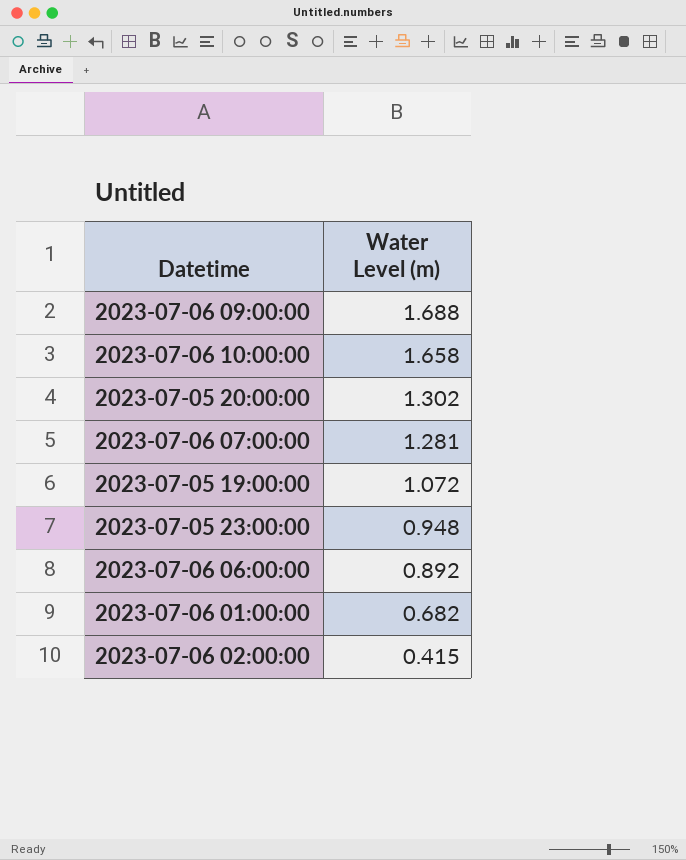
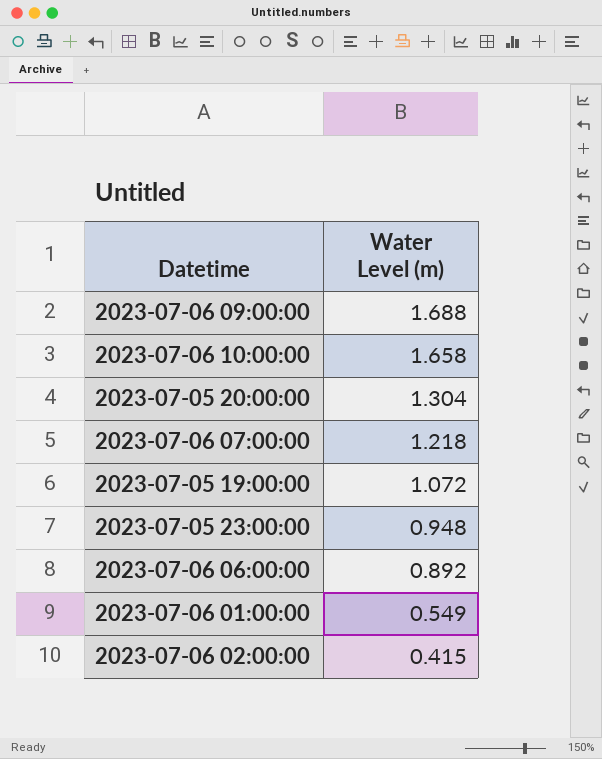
2023-07-05 20:00:00 | Water Level (m): 1.302 -> 1.304
2023-07-06 07:00:00 | Water Level (m): 1.281 -> 1.218
2023-07-06 01:00:00 | Water Level (m): 0.682 -> 0.549

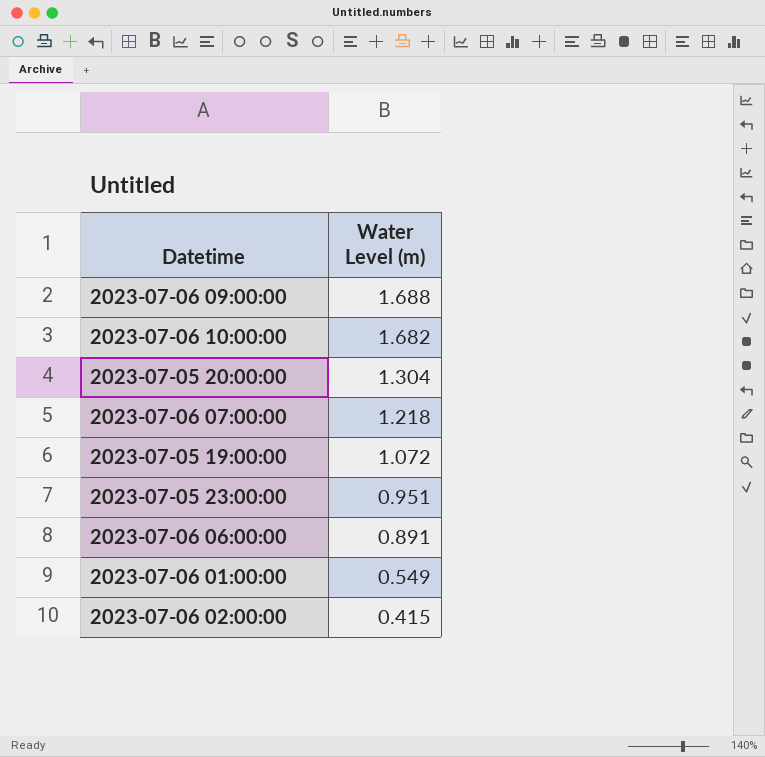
2023-07-06 10:00:00 | Water Level (m): 1.658 -> 1.682
2023-07-05 23:00:00 | Water Level (m): 0.948 -> 0.951
2023-07-06 06:00:00 | Water Level (m): 0.892 -> 0.891

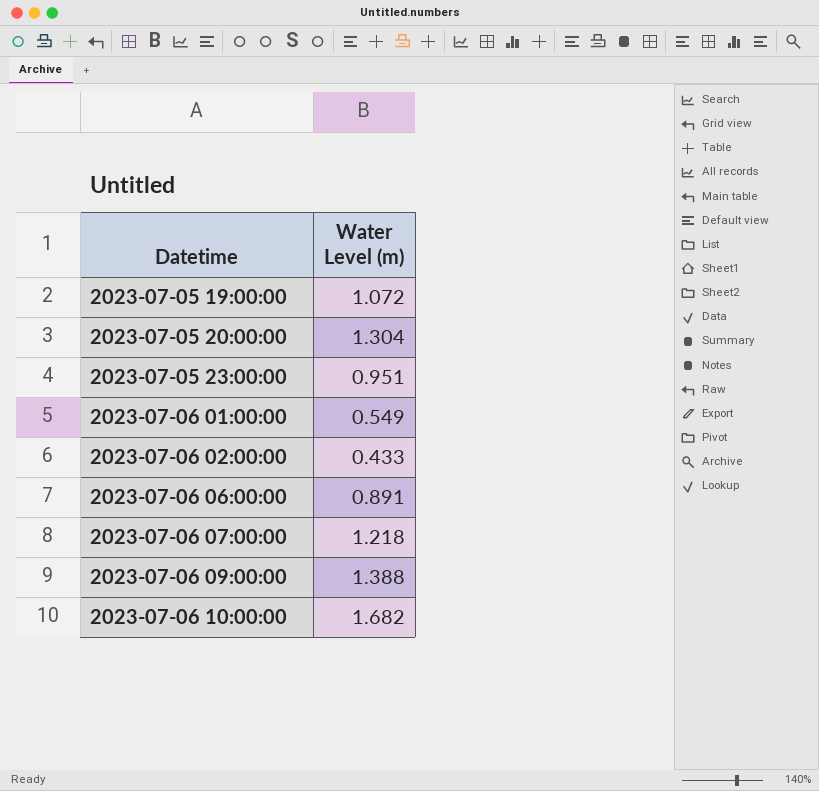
row order: Water Level (m) descending -> Datetime ascending
2023-07-06 02:00:00 | Water Level (m): 0.415 -> 0.433
2023-07-06 09:00:00 | Water Level (m): 1.688 -> 1.388

